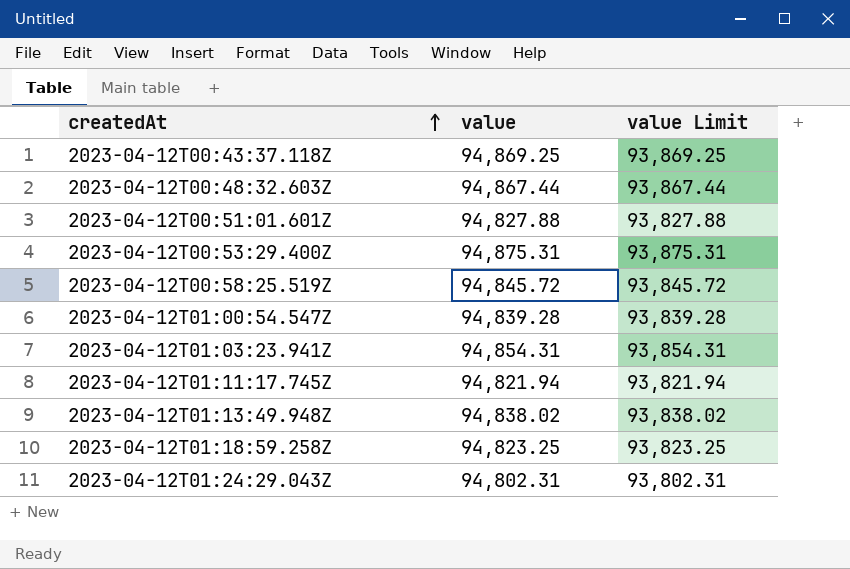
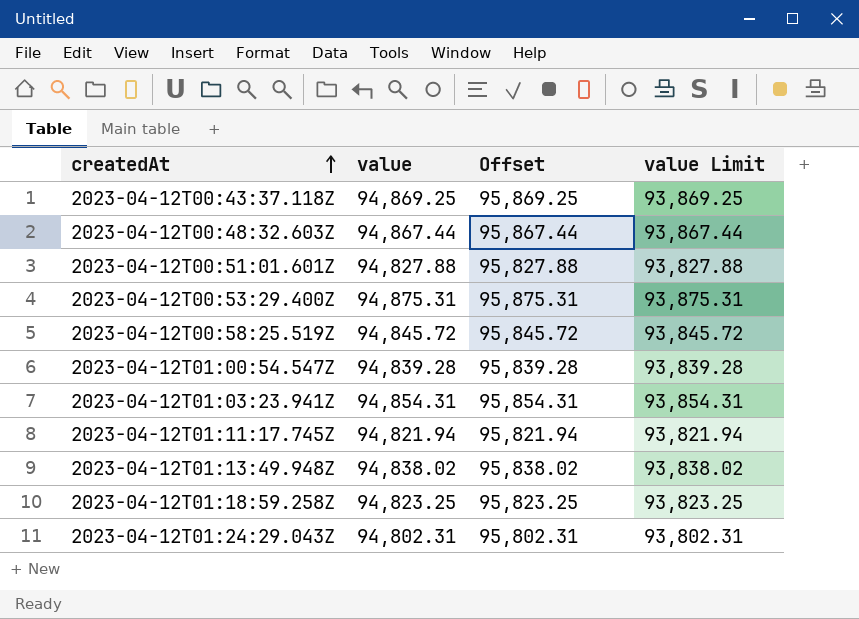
column Offset | formula: none -> [value] + 1000

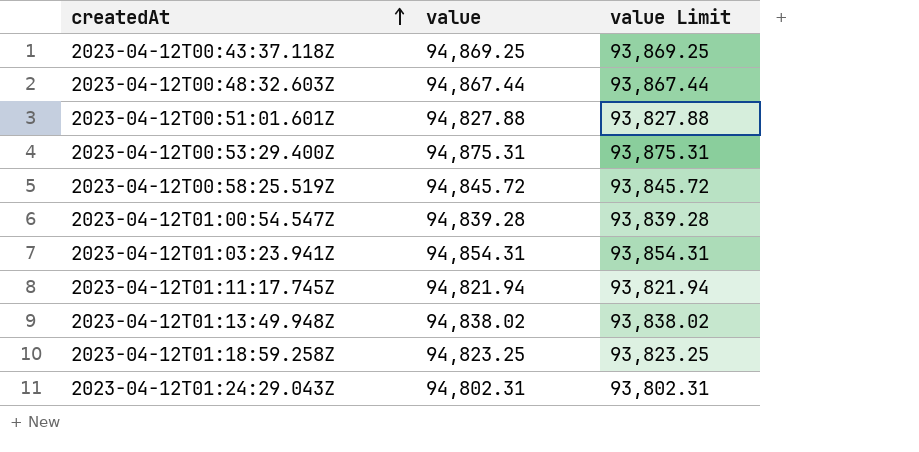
column Offset | formula: [value] + 1000 -> none

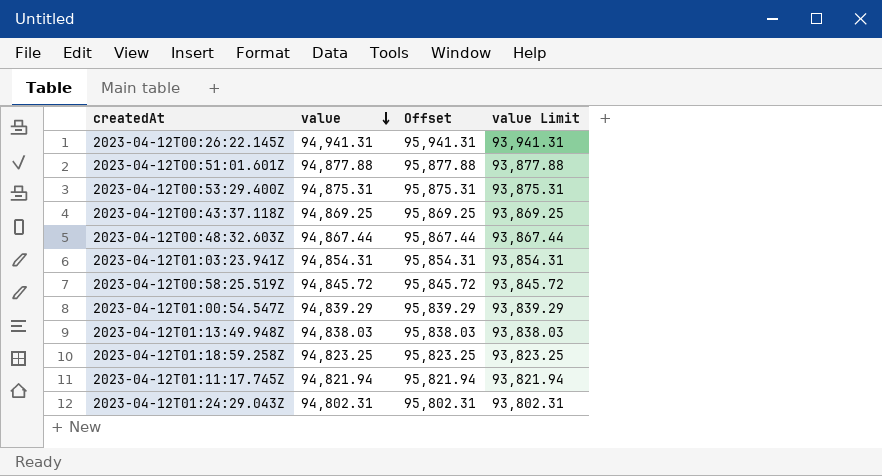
row order: createdAt ascending -> value descending
column Offset | formula: none -> [value] + 1000
row 2023-04-12T00:26:22.145Z: none -> 94,941.31 | 95,941.31 | 93,941.31
2023-04-12T00:51:01.601Z | value: 94,827.88 -> 94,877.88
2023-04-12T00:51:01.601Z | value Limit: 93,827.88 -> 93,877.88
2023-04-12T01:00:54.547Z | value: 94,839.28 -> 94,839.29
2023-04-12T01:00:54.547Z | value Limit: 93,839.28 -> 93,839.29
2023-04-12T01:13:49.948Z | value: 94,838.02 -> 94,838.03
2023-04-12T01:13:49.948Z | value Limit: 93,838.02 -> 93,838.03

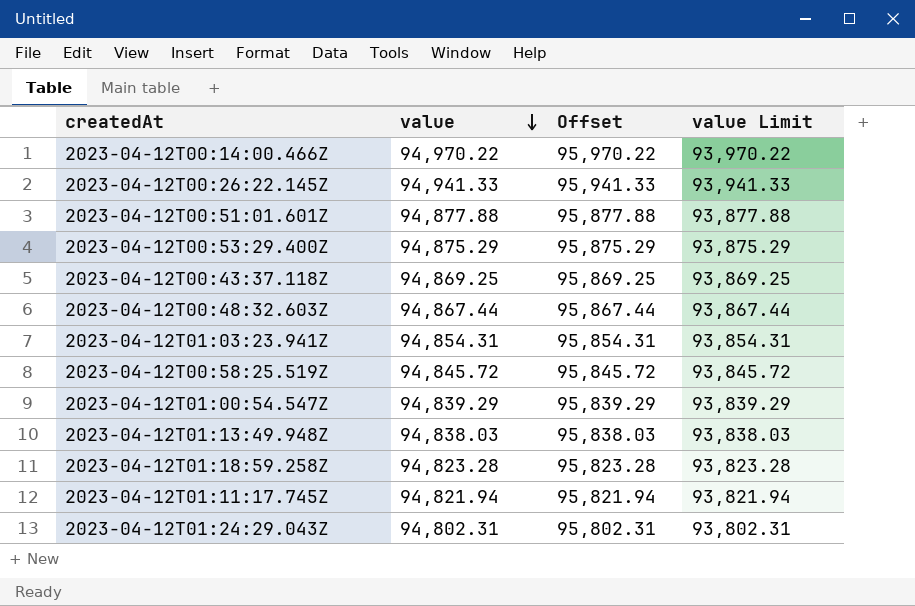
row 2023-04-12T00:14:00.466Z: none -> 94,970.22 | 95,970.22 | 93,970.22
2023-04-12T00:26:22.145Z | value: 94,941.31 -> 94,941.33
2023-04-12T00:26:22.145Z | Offset: 95,941.31 -> 95,941.33
2023-04-12T00:26:22.145Z | value Limit: 93,941.31 -> 93,941.33
2023-04-12T00:53:29.400Z | value: 94,875.31 -> 94,875.29
2023-04-12T00:53:29.400Z | Offset: 95,875.31 -> 95,875.29
2023-04-12T00:53:29.400Z | value Limit: 93,875.31 -> 93,875.29
2023-04-12T01:18:59.258Z | value: 94,823.25 -> 94,823.28
2023-04-12T01:18:59.258Z | Offset: 95,823.25 -> 95,823.28
2023-04-12T01:18:59.258Z | value Limit: 93,823.25 -> 93,823.28

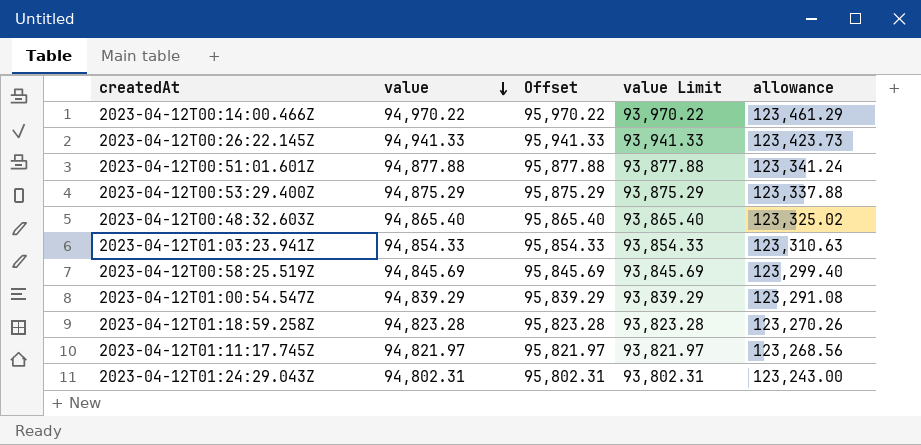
column allowance | formula: none -> [value] * 1.3
row 2023-04-12T00:43:37.118Z: 94,869.25 | 95,869.25 | 93,869.25 -> none
row 2023-04-12T01:13:49.948Z: 94,838.03 | 95,838.03 | 93,838.03 -> none
2023-04-12T00:48:32.603Z | value: 94,867.44 -> 94,865.40
2023-04-12T00:48:32.603Z | Offset: 95,867.44 -> 95,865.40
2023-04-12T00:48:32.603Z | value Limit: 93,867.44 -> 93,865.40
2023-04-12T01:03:23.941Z | value: 94,854.31 -> 94,854.33
2023-04-12T01:03:23.941Z | Offset: 95,854.31 -> 95,854.33
2023-04-12T01:03:23.941Z | value Limit: 93,854.31 -> 93,854.33
2023-04-12T00:58:25.519Z | value: 94,845.72 -> 94,845.69
2023-04-12T00:58:25.519Z | Offset: 95,845.72 -> 95,845.69
2023-04-12T00:58:25.519Z | value Limit: 93,845.72 -> 93,845.69
2023-04-12T01:11:17.745Z | value: 94,821.94 -> 94,821.97
2023-04-12T01:11:17.745Z | Offset: 95,821.94 -> 95,821.97
2023-04-12T01:11:17.745Z | value Limit: 93,821.94 -> 93,821.97

